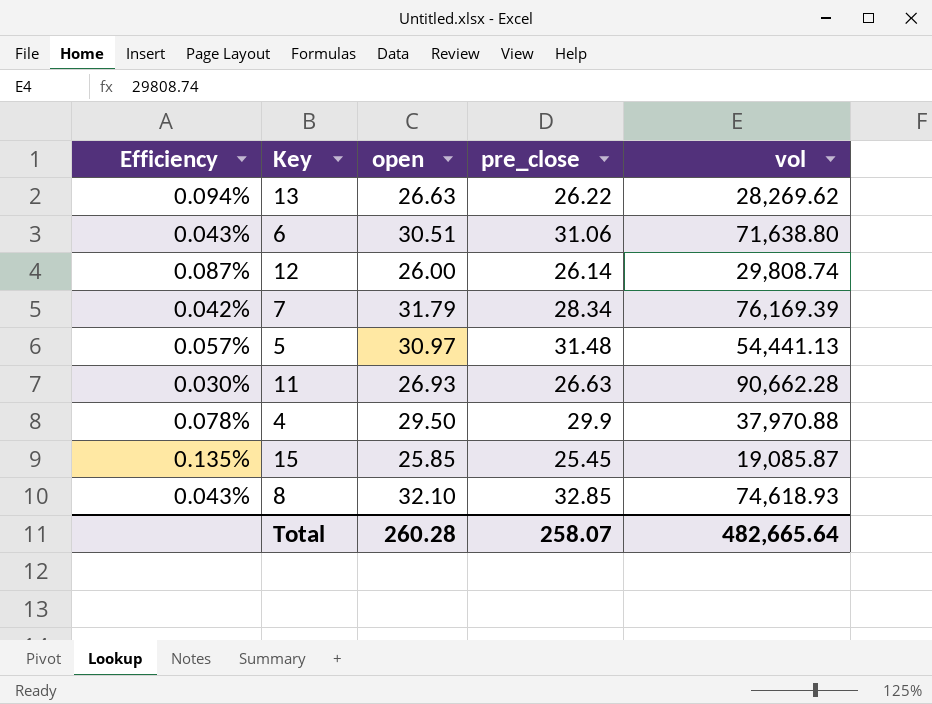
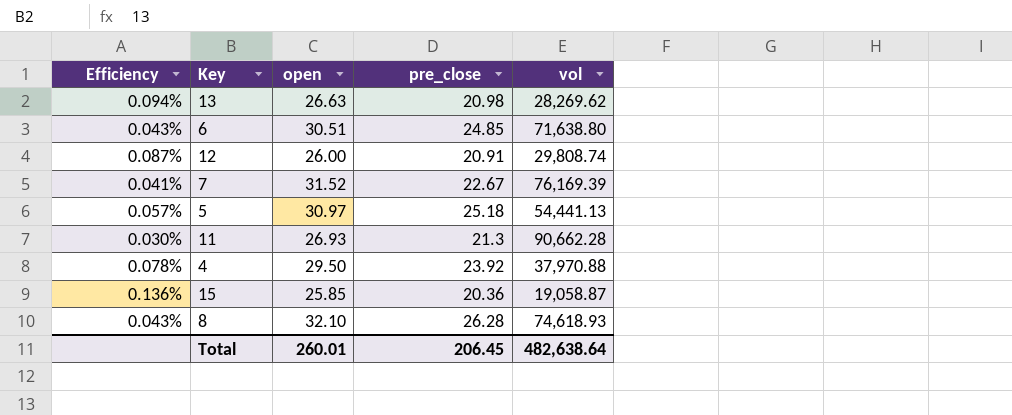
13 | pre_close: 26.22 -> 20.98
6 | pre_close: 31.06 -> 24.85
12 | pre_close: 26.14 -> 20.91
7 | Efficiency: 0.042% -> 0.041%
7 | open: 31.79 -> 31.52
7 | pre_close: 28.34 -> 22.67
5 | pre_close: 31.48 -> 25.18
11 | pre_close: 26.63 -> 21.3
4 | pre_close: 29.9 -> 23.92
15 | Efficiency: 0.135% -> 0.136%
15 | pre_close: 25.45 -> 20.36
15 | vol: 19,085.87 -> 19,058.87
8 | pre_close: 32.85 -> 26.28
Total | open: 260.28 -> 260.01
Total | pre_close: 258.07 -> 206.45
Total | vol: 482,665.64 -> 482,638.64

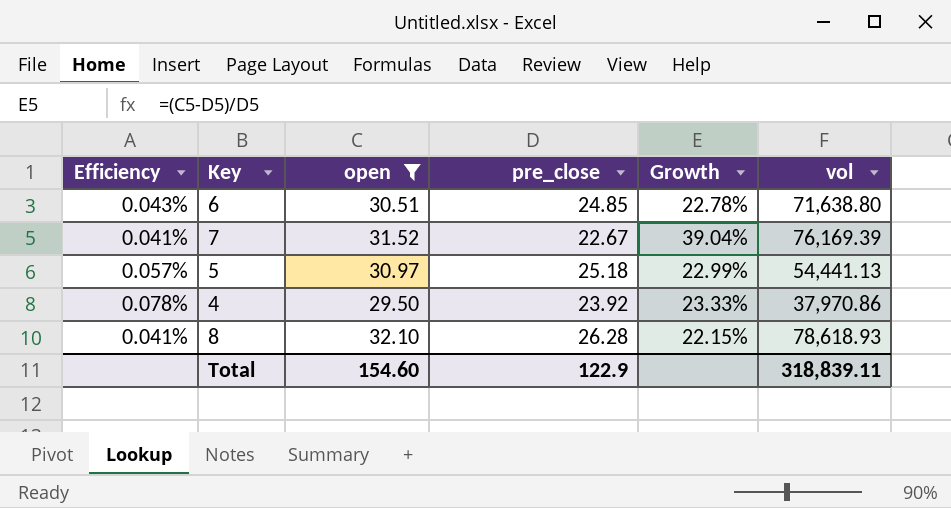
filter: none -> open >= 29.50
column Growth | formula: none -> ([open] - [pre_close]) / [pre_close]
4 | vol: 37,970.88 -> 37,970.86
8 | Efficiency: 0.043% -> 0.041%
8 | vol: 74,618.93 -> 78,618.93
Total | open: 260.01 -> 154.60
Total | pre_close: 206.45 -> 122.9
Total | vol: 482,638.64 -> 318,839.11

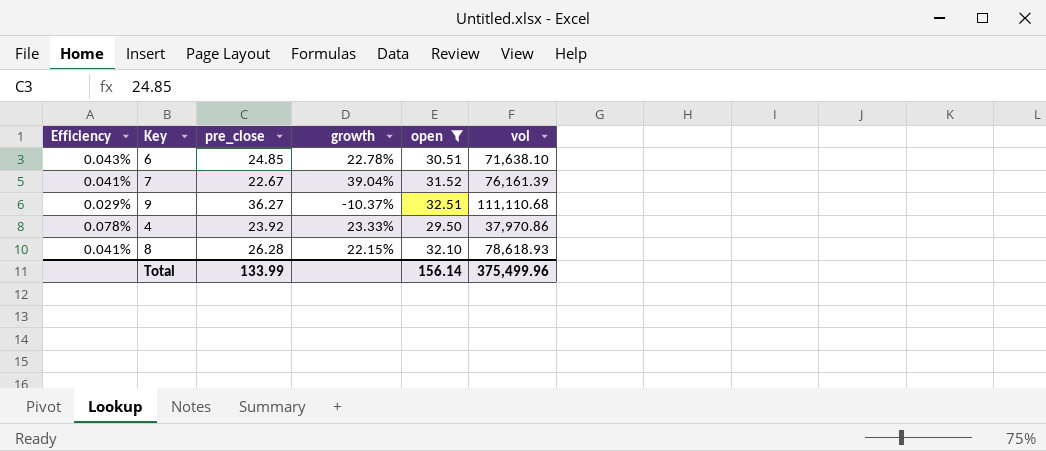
column name: Growth -> growth
column open | position: 3 -> 5
row 5: 0.057% | 30.97 | 25.18 | 22.99% | 54,441.13 -> none
6 | vol: 71,638.80 -> 71,638.10
7 | vol: 76,169.39 -> 76,161.39
row 9: none -> 0.029% | 36.27 | -10.37% | 32.51 | 111,110.68
Total | pre_close: 122.9 -> 133.99
Total | open: 154.60 -> 156.14
Total | vol: 318,839.11 -> 375,499.96

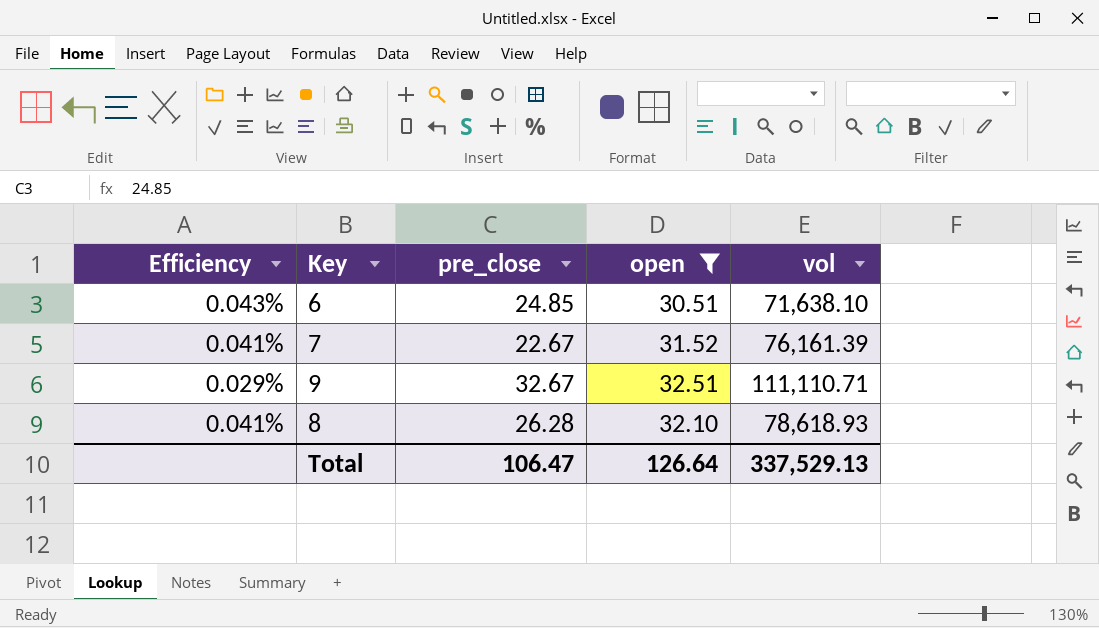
column growth | formula: ([open] - [pre_close]) / [pre_close] -> none
row 4: 0.078% | 23.92 | 23.33% | 29.50 | 37,970.86 -> none
9 | pre_close: 36.27 -> 32.67
9 | vol: 111,110.68 -> 111,110.71
Total | pre_close: 133.99 -> 106.47
Total | open: 156.14 -> 126.64
Total | vol: 375,499.96 -> 337,529.13

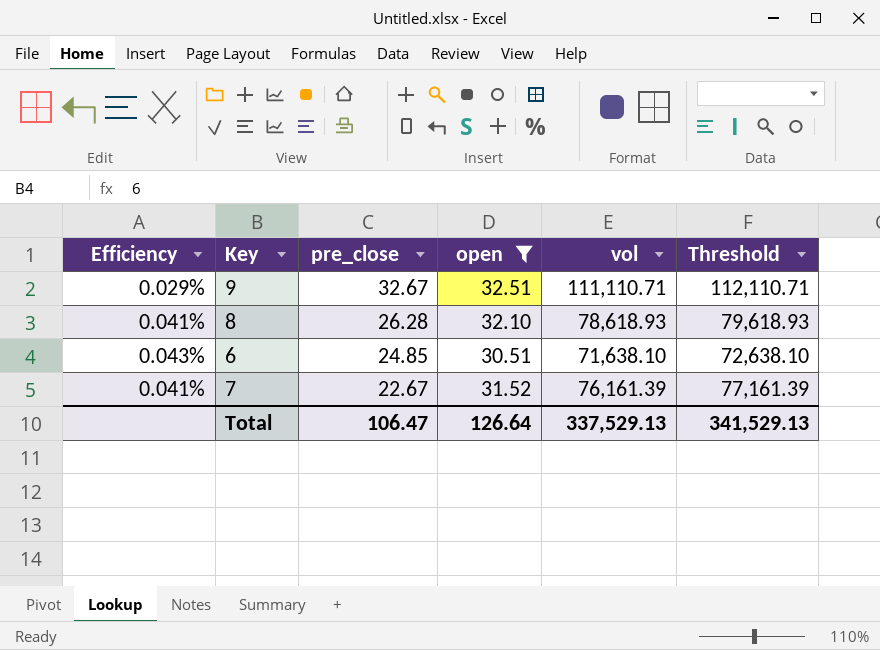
row order: none -> pre_close descending
column Threshold | formula: none -> [vol] + 1000

